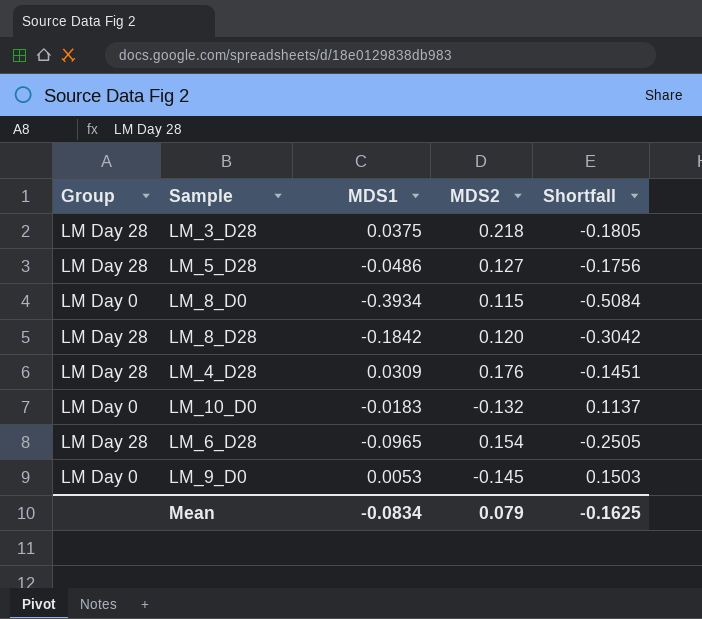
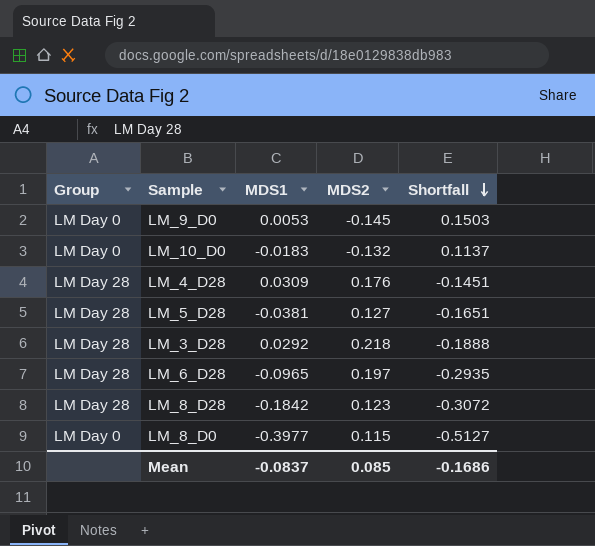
row order: none -> Shortfall descending
LM_5_D28 | MDS1: -0.0486 -> -0.0381
LM_5_D28 | Shortfall: -0.1756 -> -0.1651
LM_3_D28 | MDS1: 0.0375 -> 0.0292
LM_3_D28 | Shortfall: -0.1805 -> -0.1888
LM_6_D28 | MDS2: 0.154 -> 0.197
LM_6_D28 | Shortfall: -0.2505 -> -0.2935
LM_8_D28 | MDS2: 0.120 -> 0.123
LM_8_D28 | Shortfall: -0.3042 -> -0.3072
LM_8_D0 | MDS1: -0.3934 -> -0.3977
LM_8_D0 | Shortfall: -0.5084 -> -0.5127
Mean | MDS1: -0.0834 -> -0.0837
Mean | MDS2: 0.079 -> 0.085
Mean | Shortfall: -0.1625 -> -0.1686

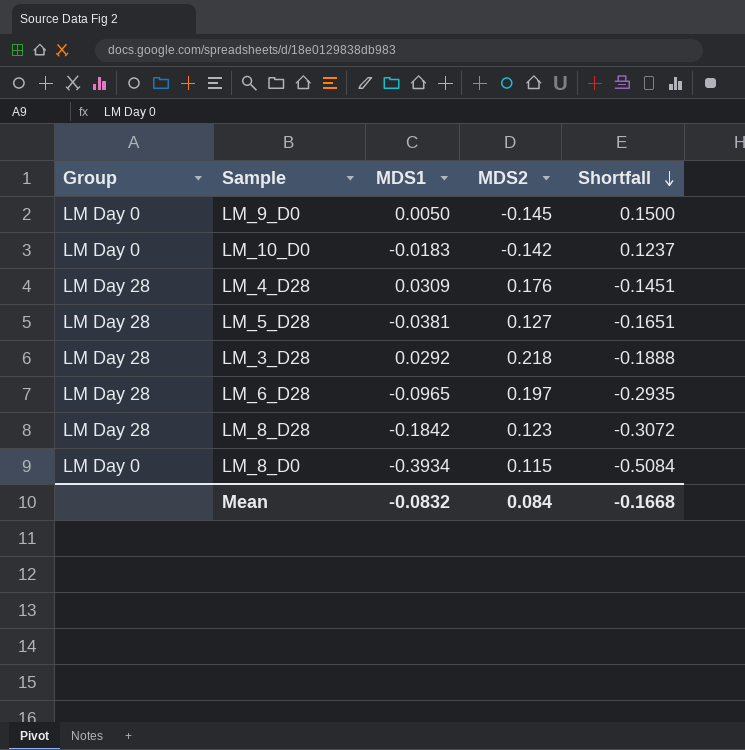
LM_9_D0 | MDS1: 0.0053 -> 0.0050
LM_9_D0 | Shortfall: 0.1503 -> 0.1500
LM_10_D0 | MDS2: -0.132 -> -0.142
LM_10_D0 | Shortfall: 0.1137 -> 0.1237
LM_8_D0 | MDS1: -0.3977 -> -0.3934
LM_8_D0 | Shortfall: -0.5127 -> -0.5084
Mean | MDS1: -0.0837 -> -0.0832
Mean | MDS2: 0.085 -> 0.084
Mean | Shortfall: -0.1686 -> -0.1668

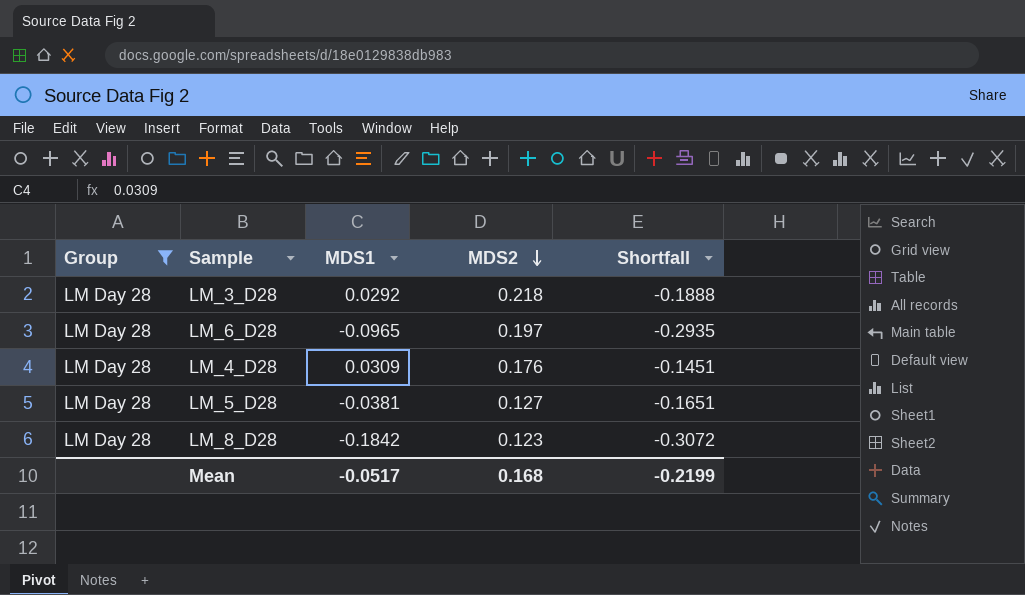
filter: none -> Group = LM Day 28
row order: Shortfall descending -> MDS2 descending
Mean | MDS1: -0.0832 -> -0.0517
Mean | MDS2: 0.084 -> 0.168
Mean | Shortfall: -0.1668 -> -0.2199

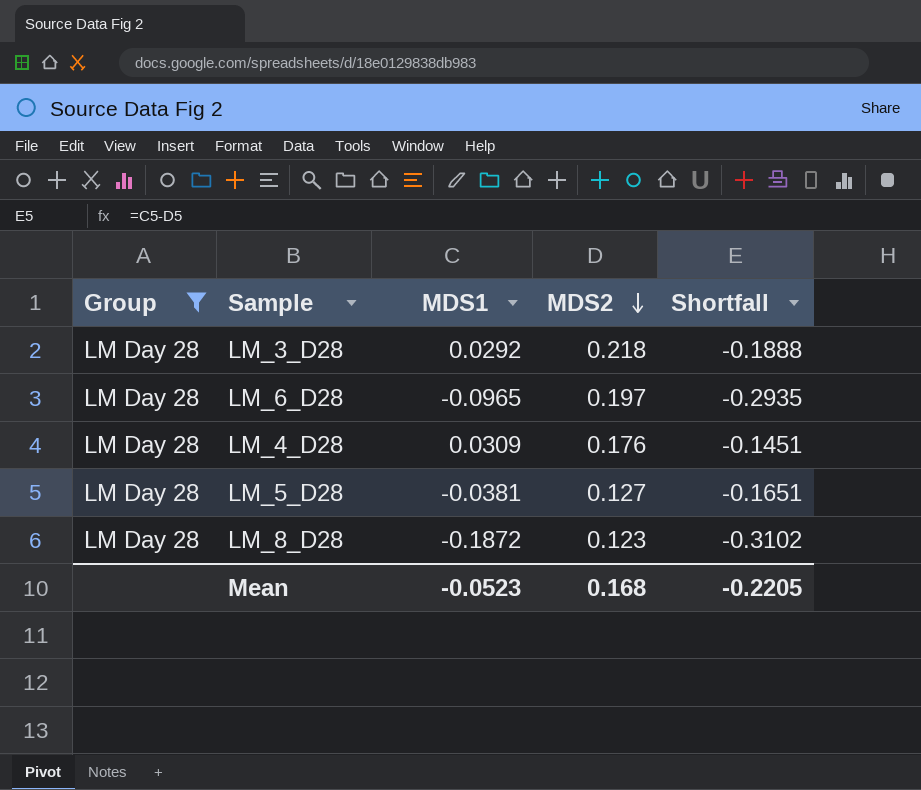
LM_8_D28 | MDS1: -0.1842 -> -0.1872
LM_8_D28 | Shortfall: -0.3072 -> -0.3102
Mean | MDS1: -0.0517 -> -0.0523
Mean | Shortfall: -0.2199 -> -0.2205

